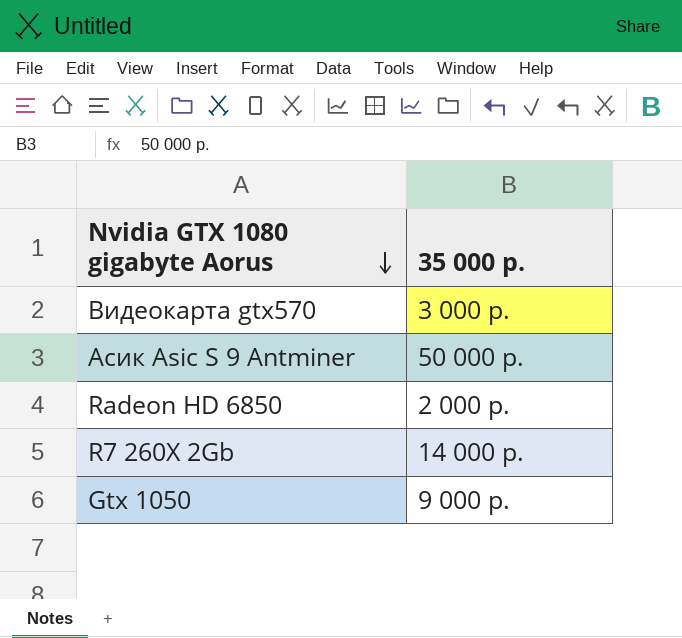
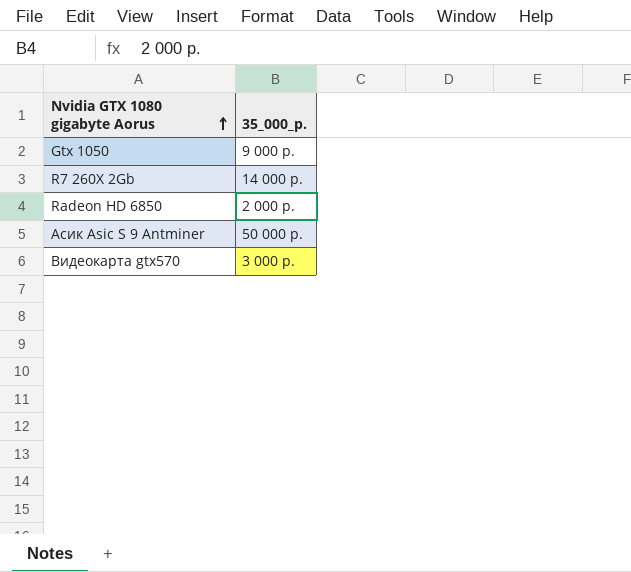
row order: Nvidia GTX 1080 gigabyte Aorus descending -> Nvidia GTX 1080 gigabyte Aorus ascending
column name: 35 000 р. -> 35_000_р.

